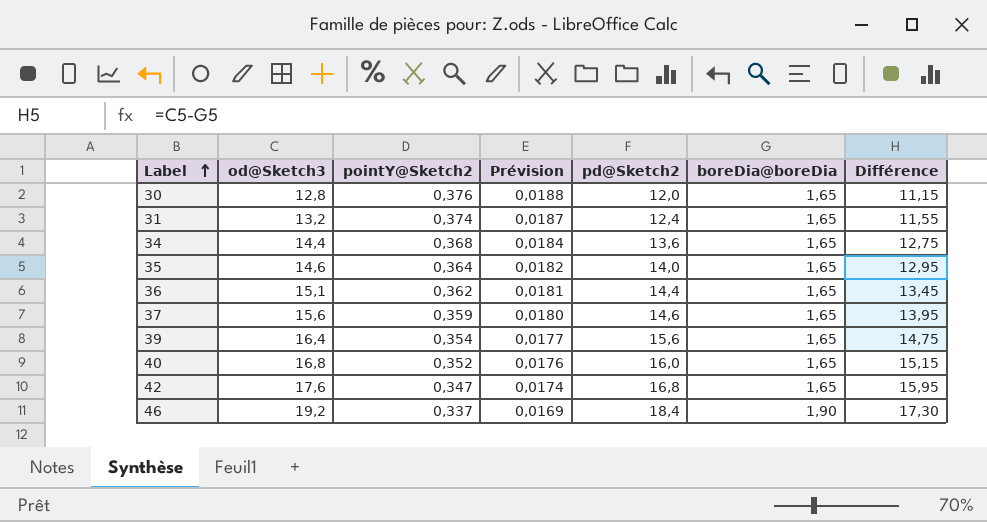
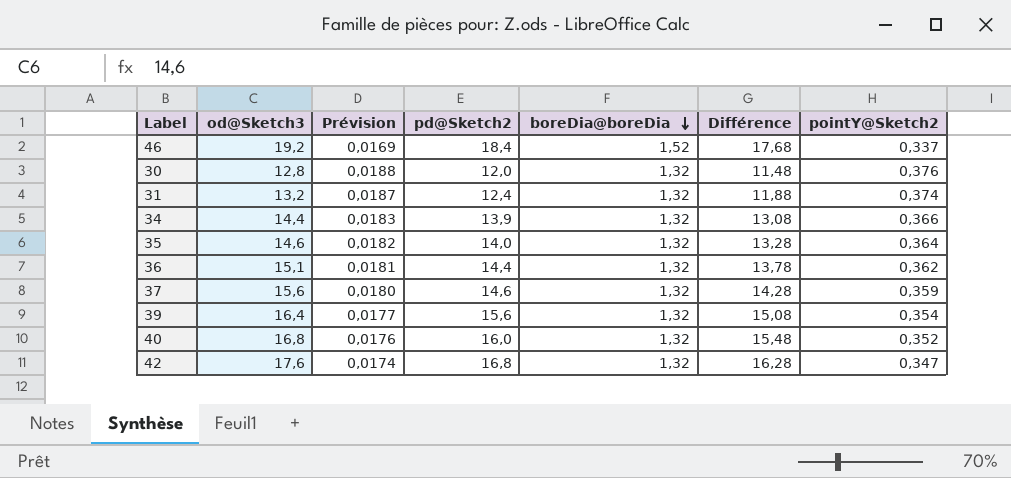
row order: Label ascending -> boreDia@boreDia descending
column pointY@Sketch2 | position: 3 -> 7
46 | boreDia@boreDia: 1,90 -> 1,52
46 | Différence: 17,30 -> 17,68
30 | boreDia@boreDia: 1,65 -> 1,32
30 | Différence: 11,15 -> 11,48
31 | boreDia@boreDia: 1,65 -> 1,32
31 | Différence: 11,55 -> 11,88
34 | Prévision: 0,0184 -> 0,0183
34 | pd@Sketch2: 13,6 -> 13,9
34 | boreDia@boreDia: 1,65 -> 1,32
34 | Différence: 12,75 -> 13,08
34 | pointY@Sketch2: 0,368 -> 0,366
35 | boreDia@boreDia: 1,65 -> 1,32
35 | Différence: 12,95 -> 13,28
36 | boreDia@boreDia: 1,65 -> 1,32
36 | Différence: 13,45 -> 13,78
37 | boreDia@boreDia: 1,65 -> 1,32
37 | Différence: 13,95 -> 14,28
39 | boreDia@boreDia: 1,65 -> 1,32
39 | Différence: 14,75 -> 15,08
40 | boreDia@boreDia: 1,65 -> 1,32
40 | Différence: 15,15 -> 15,48
42 | boreDia@boreDia: 1,65 -> 1,32
42 | Différence: 15,95 -> 16,28

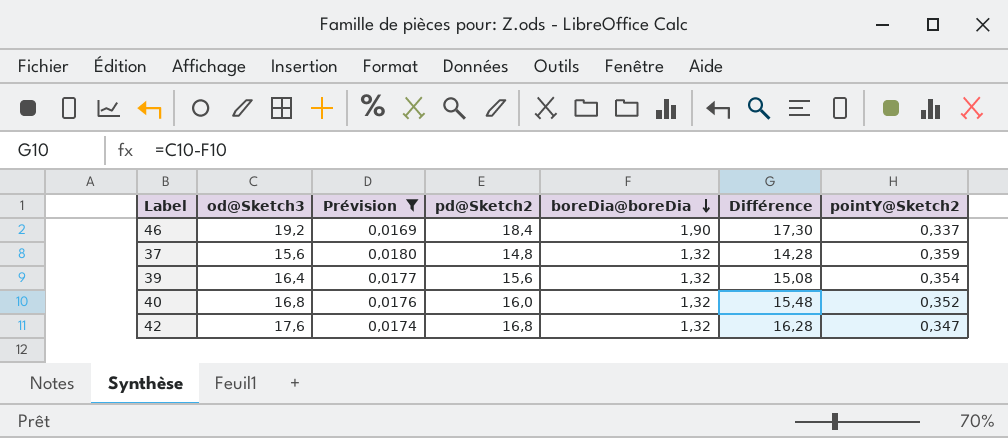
filter: none -> Prévision <= 0,0180
46 | boreDia@boreDia: 1,52 -> 1,90
46 | Différence: 17,68 -> 17,30
37 | pd@Sketch2: 14,6 -> 14,8

